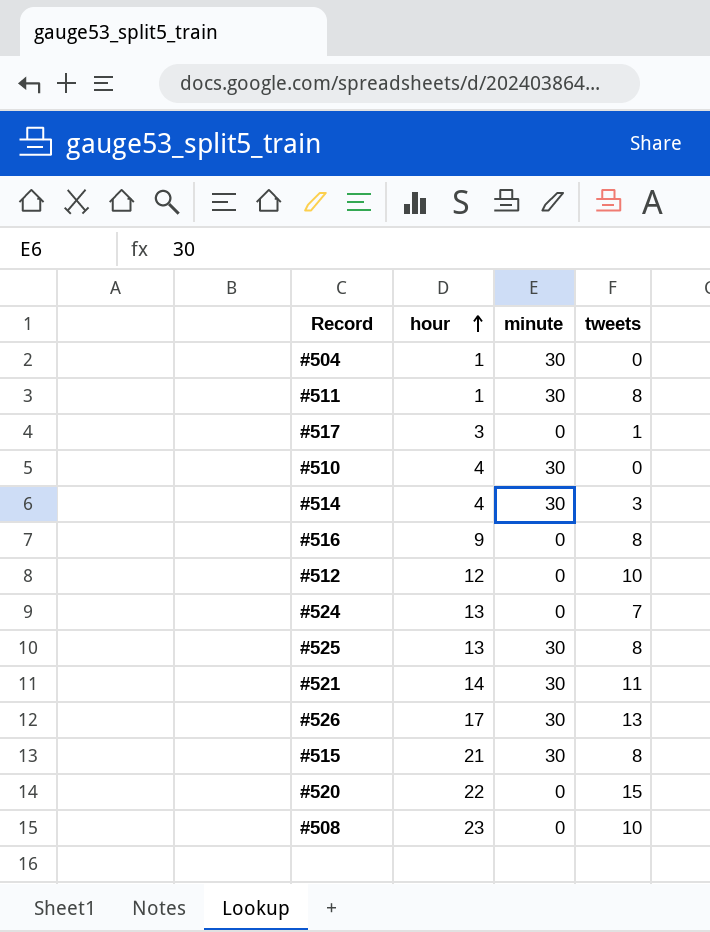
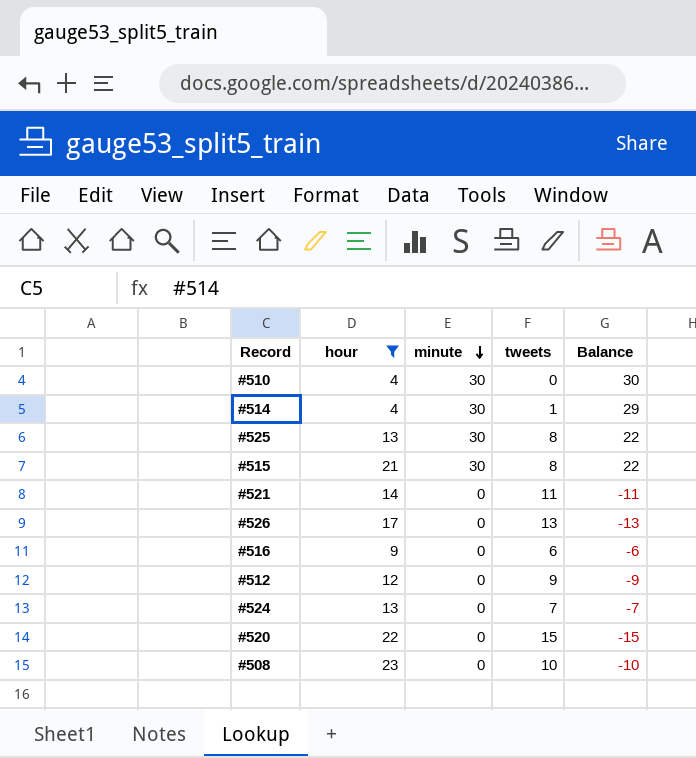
filter: none -> hour >= 4
row order: hour ascending -> minute descending
column Balance | formula: none -> [minute] - [tweets]
#514 | tweets: 3 -> 1
#521 | minute: 30 -> 0
#526 | minute: 30 -> 0
#516 | tweets: 8 -> 6
#512 | tweets: 10 -> 9

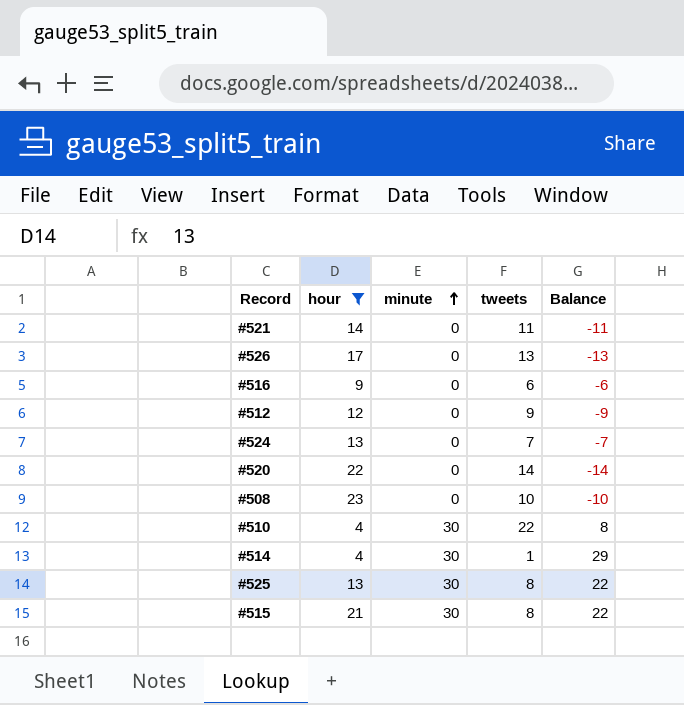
row order: minute descending -> minute ascending
#520 | tweets: 15 -> 14
#520 | Balance: -15 -> -14
#510 | tweets: 0 -> 22
#510 | Balance: 30 -> 8

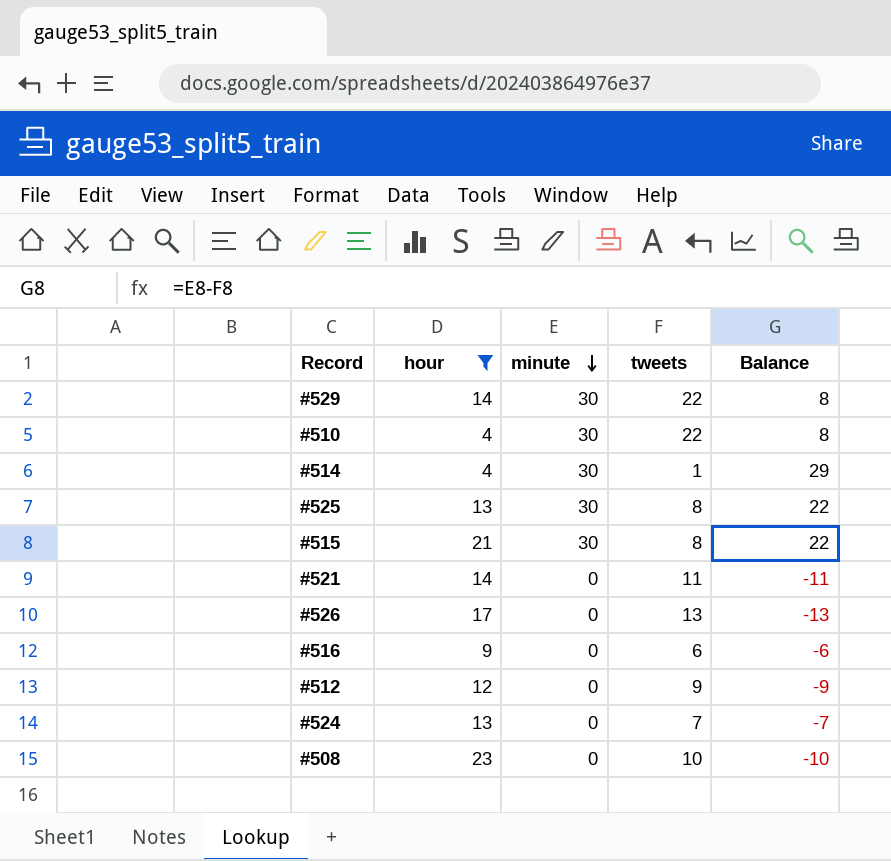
row order: minute ascending -> minute descending
row #520: 22 | 0 | 14 | -14 -> none
row #529: none -> 14 | 30 | 22 | 8

